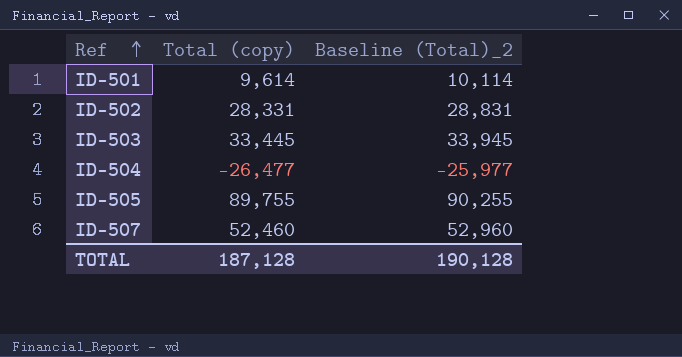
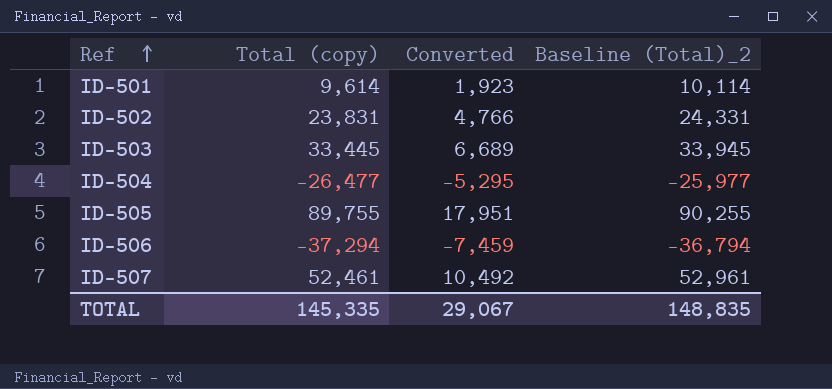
column Converted | formula: none -> [Total (copy)] * 0.2
ID-502 | Total (copy): 28,331 -> 23,831
ID-502 | Baseline (Total)_2: 28,831 -> 24,331
row ID-506: none -> -37,294 | -7,459 | -36,794
ID-507 | Total (copy): 52,460 -> 52,461
ID-507 | Baseline (Total)_2: 52,960 -> 52,961
TOTAL | Total (copy): 187,128 -> 145,335
TOTAL | Baseline (Total)_2: 190,128 -> 148,835

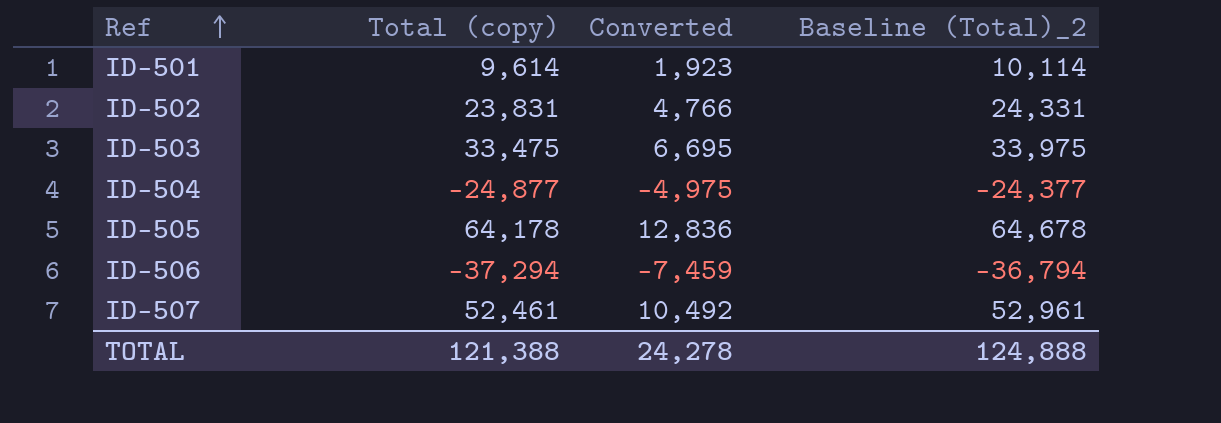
ID-503 | Total (copy): 33,445 -> 33,475
ID-503 | Converted: 6,689 -> 6,695
ID-503 | Baseline (Total)_2: 33,945 -> 33,975
ID-504 | Total (copy): -26,477 -> -24,877
ID-504 | Converted: -5,295 -> -4,975
ID-504 | Baseline (Total)_2: -25,977 -> -24,377
ID-505 | Total (copy): 89,755 -> 64,178
ID-505 | Converted: 17,951 -> 12,836
ID-505 | Baseline (Total)_2: 90,255 -> 64,678
TOTAL | Total (copy): 145,335 -> 121,388
TOTAL | Converted: 29,067 -> 24,278
TOTAL | Baseline (Total)_2: 148,835 -> 124,888

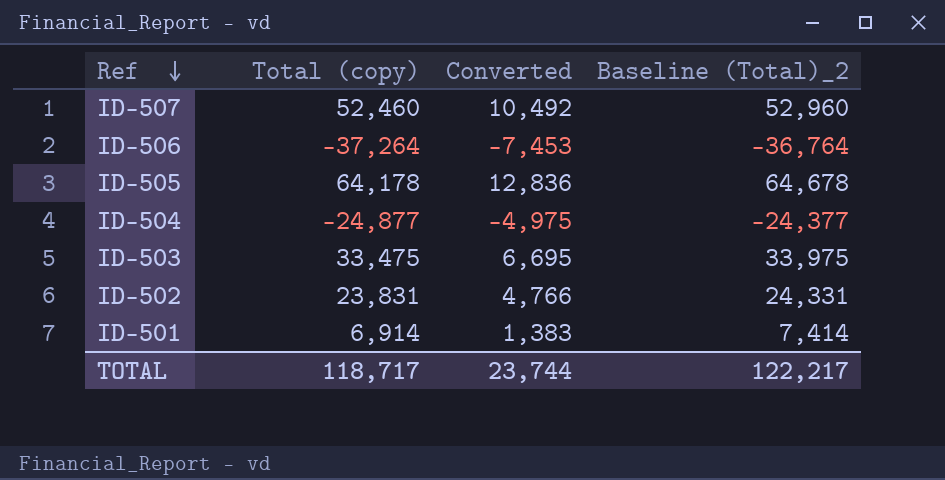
row order: Ref ascending -> Ref descending
ID-507 | Total (copy): 52,461 -> 52,460
ID-507 | Baseline (Total)_2: 52,961 -> 52,960
ID-506 | Total (copy): -37,294 -> -37,264
ID-506 | Converted: -7,459 -> -7,453
ID-506 | Baseline (Total)_2: -36,794 -> -36,764
ID-501 | Total (copy): 9,614 -> 6,914
ID-501 | Converted: 1,923 -> 1,383
ID-501 | Baseline (Total)_2: 10,114 -> 7,414
TOTAL | Total (copy): 121,388 -> 118,717
TOTAL | Converted: 24,278 -> 23,744
TOTAL | Baseline (Total)_2: 124,888 -> 122,217

